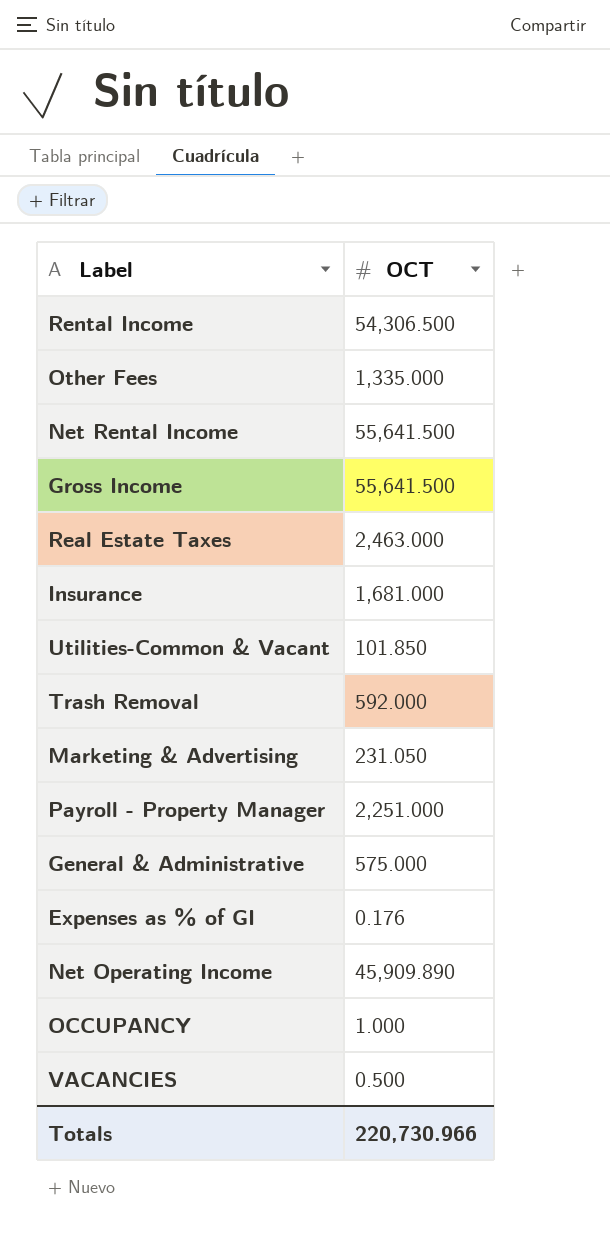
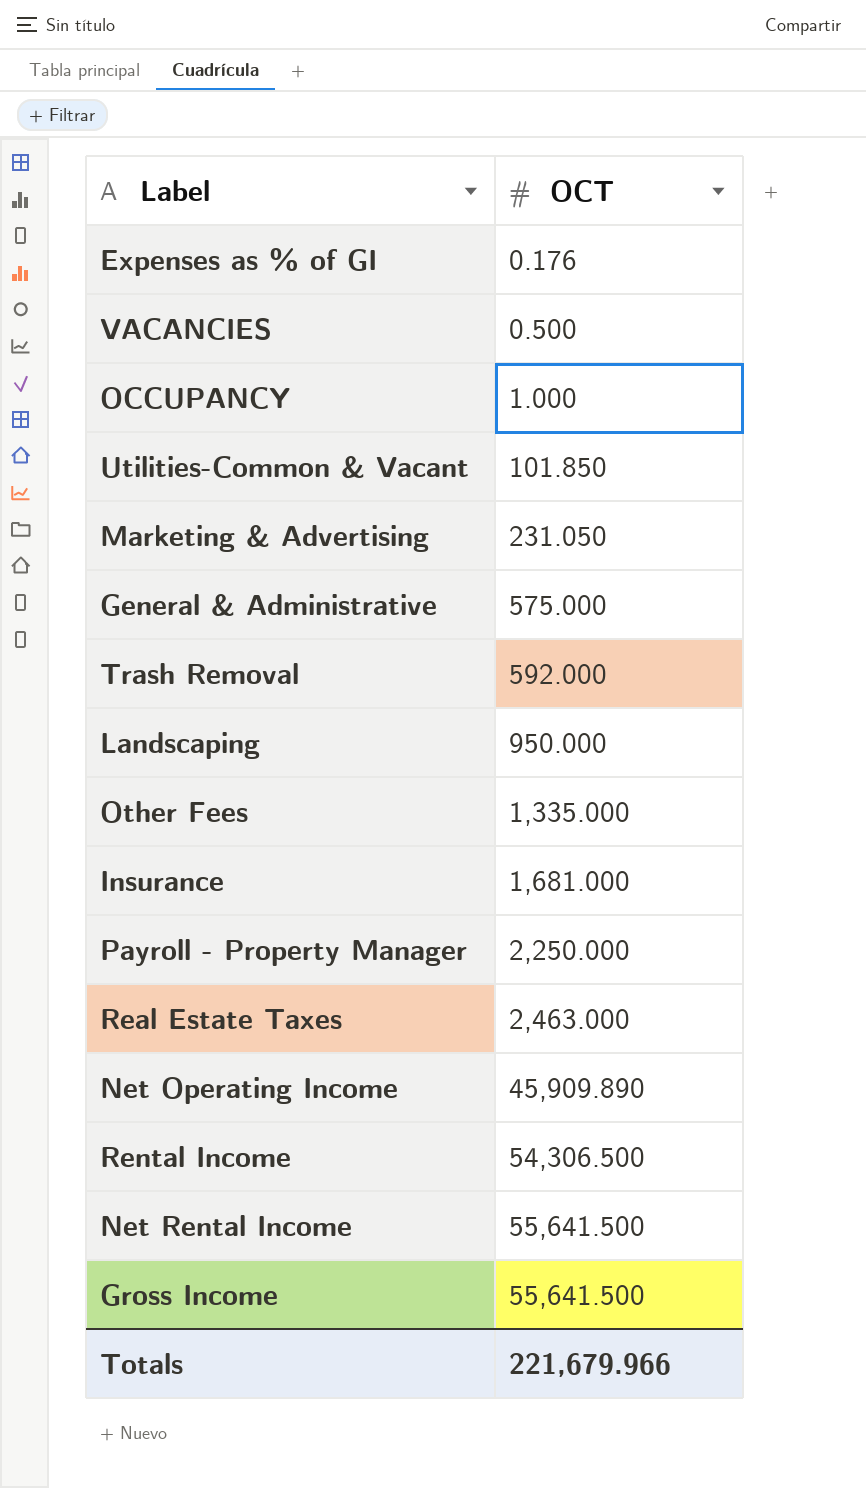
row order: none -> OCT ascending
row Landscaping: none -> 950.000
Payroll - Property Manager | OCT: 2,251.000 -> 2,250.000
Totals | OCT: 220,730.966 -> 221,679.966

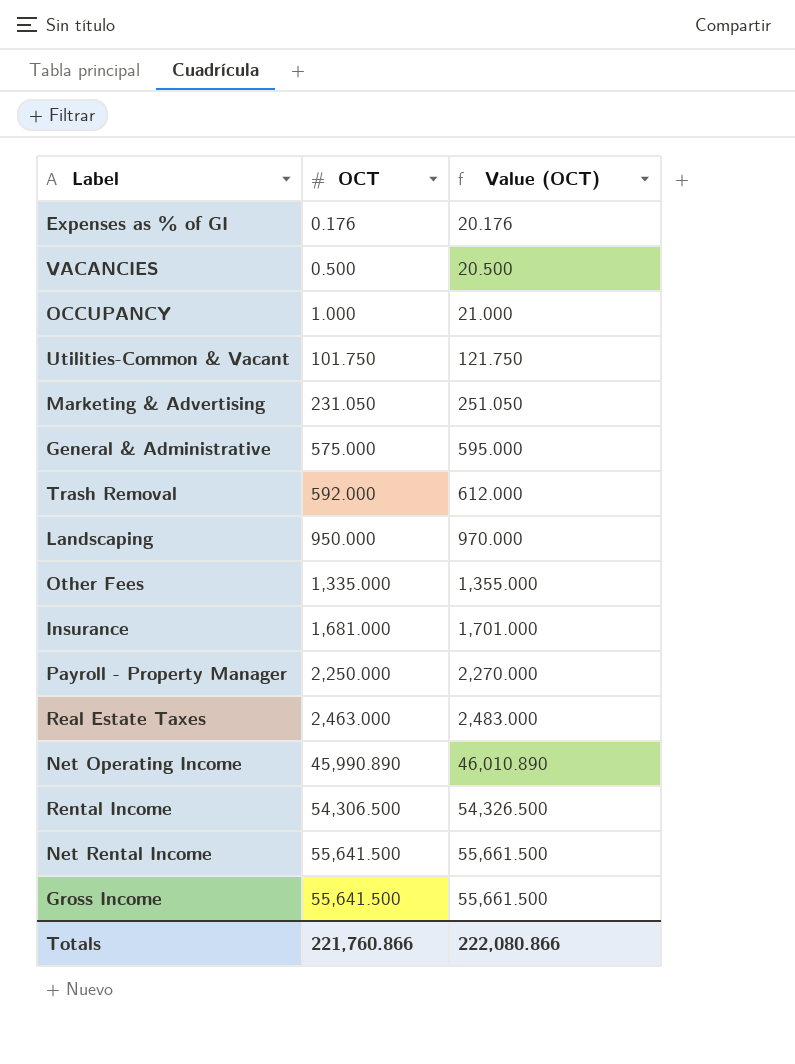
column Value (OCT) | formula: none -> [OCT] + 20
Utilities-Common & Vacant | OCT: 101.850 -> 101.750
Net Operating Income | OCT: 45,909.890 -> 45,990.890
Totals | OCT: 221,679.966 -> 221,760.866

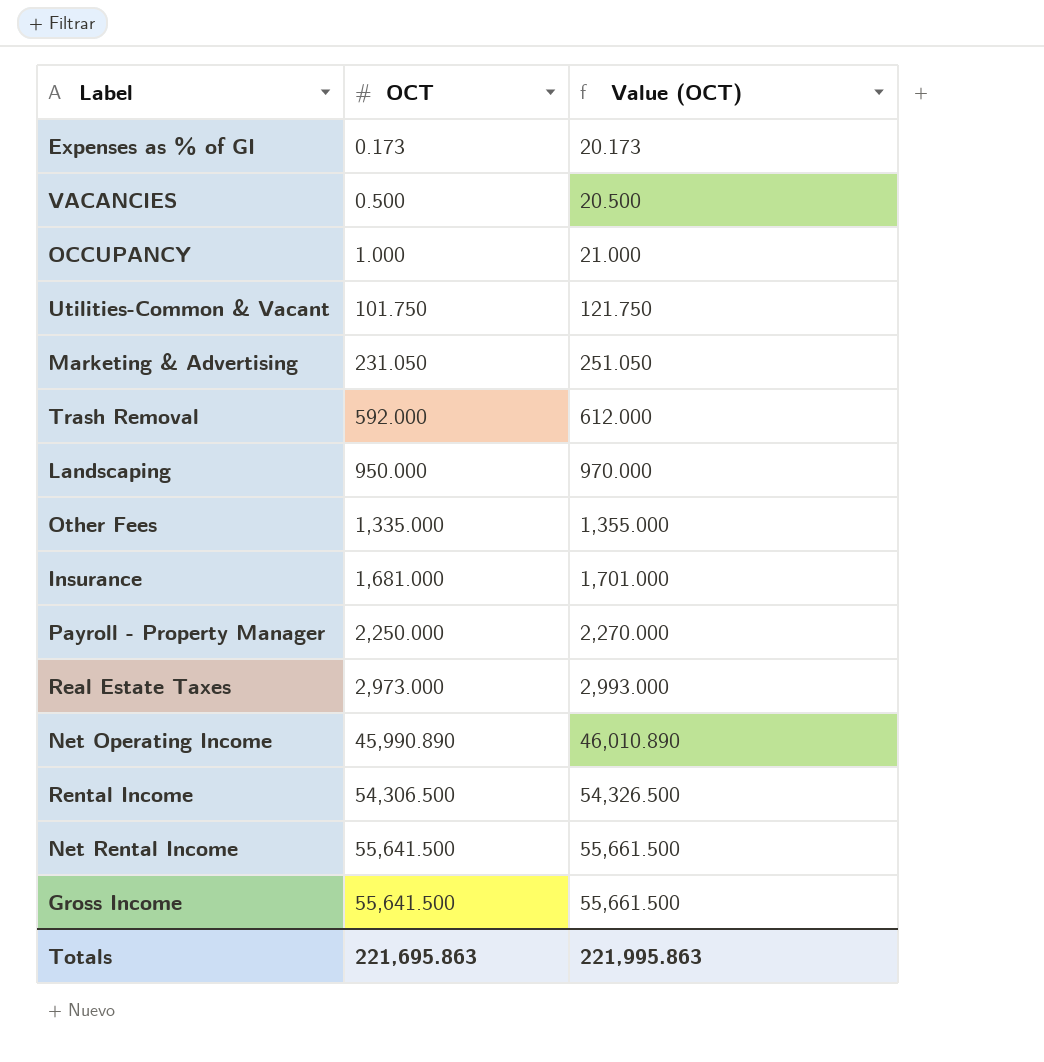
row General & Administrative: 575.000 | 595.000 -> none
Expenses as % of GI | OCT: 0.176 -> 0.173
Expenses as % of GI | Value (OCT): 20.176 -> 20.173
Real Estate Taxes | OCT: 2,463.000 -> 2,973.000
Real Estate Taxes | Value (OCT): 2,483.000 -> 2,993.000
Totals | OCT: 221,760.866 -> 221,695.863
Totals | Value (OCT): 222,080.866 -> 221,995.863

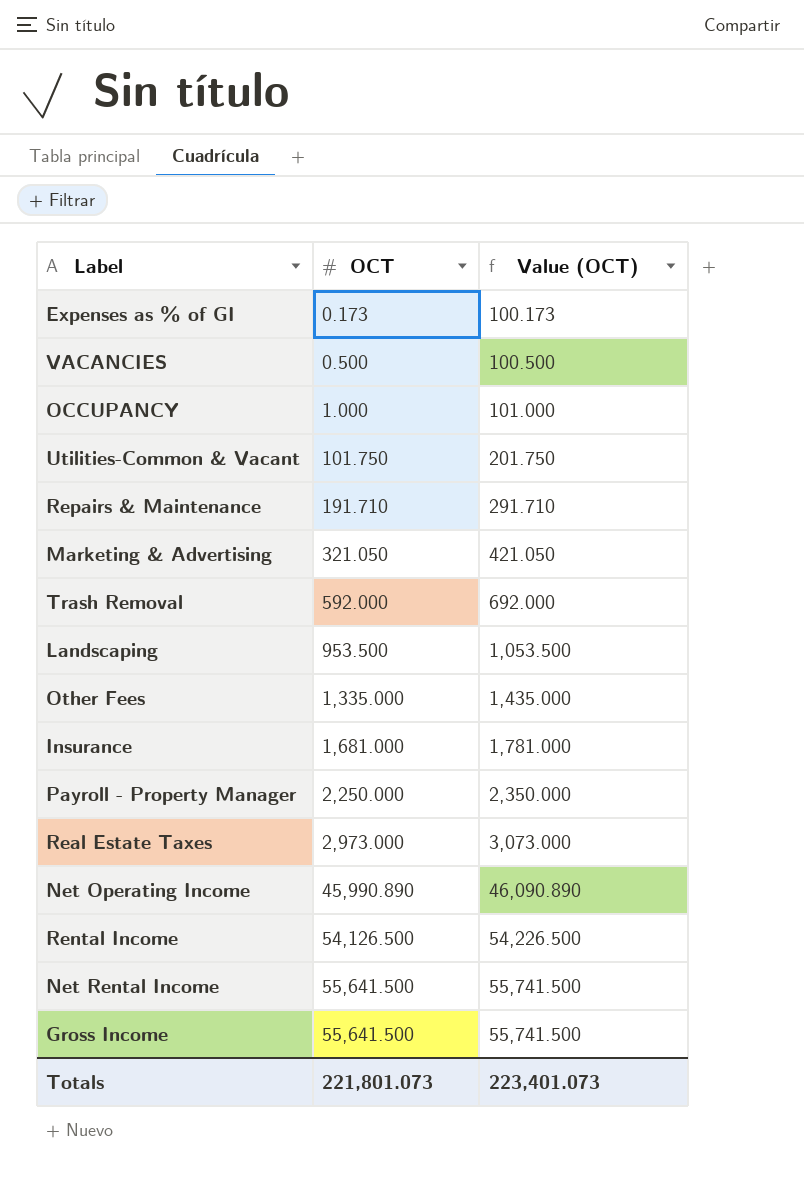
column Value (OCT) | formula: [OCT] + 20 -> [OCT] + 100
row Repairs & Maintenance: none -> 191.710 | 291.710
Marketing & Advertising | OCT: 231.050 -> 321.050
Landscaping | OCT: 950.000 -> 953.500
Rental Income | OCT: 54,306.500 -> 54,126.500
Totals | OCT: 221,695.863 -> 221,801.073
Totals | Value (OCT): 221,995.863 -> 223,401.073

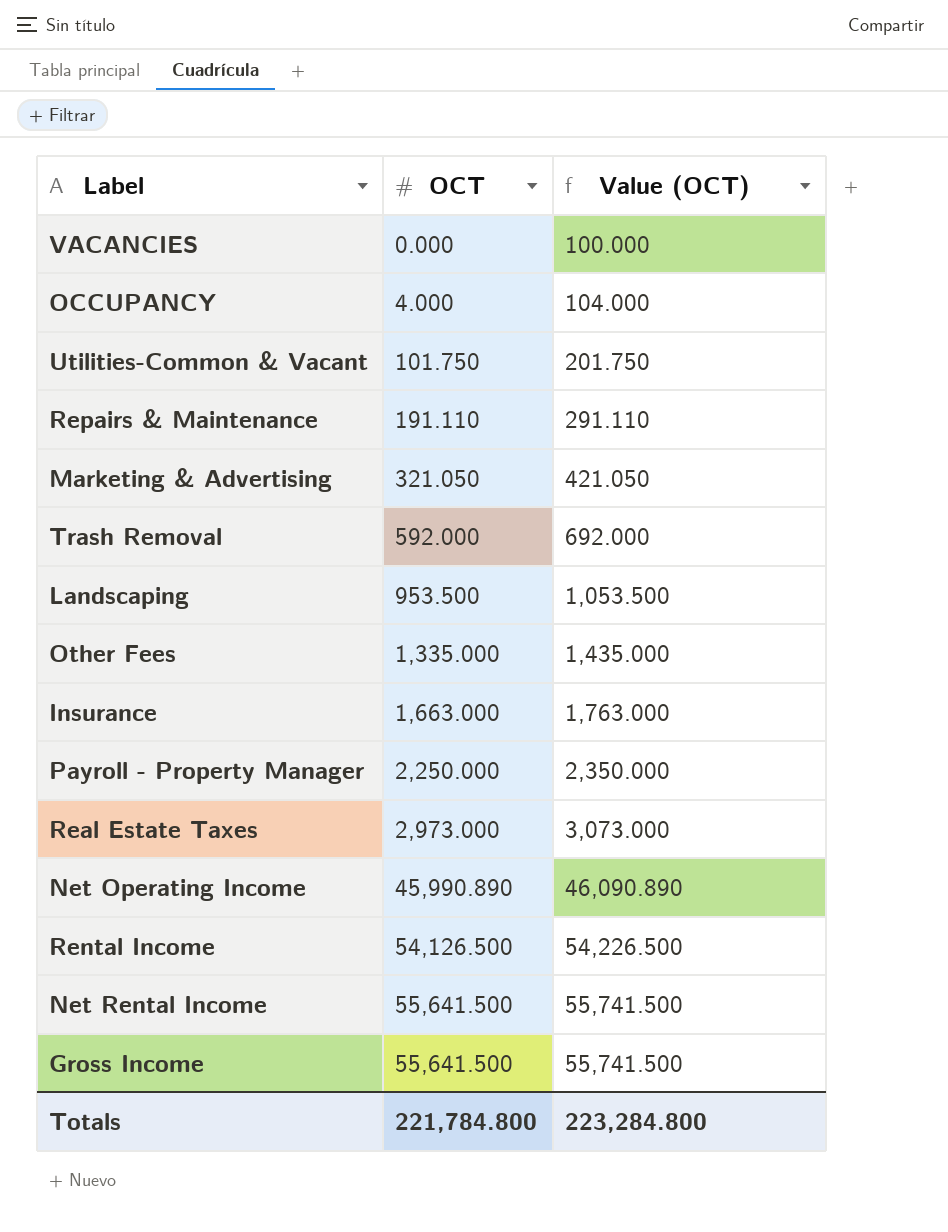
row Expenses as % of GI: 0.173 | 100.173 -> none
VACANCIES | OCT: 0.500 -> 0.000
VACANCIES | Value (OCT): 100.500 -> 100.000
OCCUPANCY | OCT: 1.000 -> 4.000
OCCUPANCY | Value (OCT): 101.000 -> 104.000
Repairs & Maintenance | OCT: 191.710 -> 191.110
Repairs & Maintenance | Value (OCT): 291.710 -> 291.110
Insurance | OCT: 1,681.000 -> 1,663.000
Insurance | Value (OCT): 1,781.000 -> 1,763.000
Totals | OCT: 221,801.073 -> 221,784.800
Totals | Value (OCT): 223,401.073 -> 223,284.800

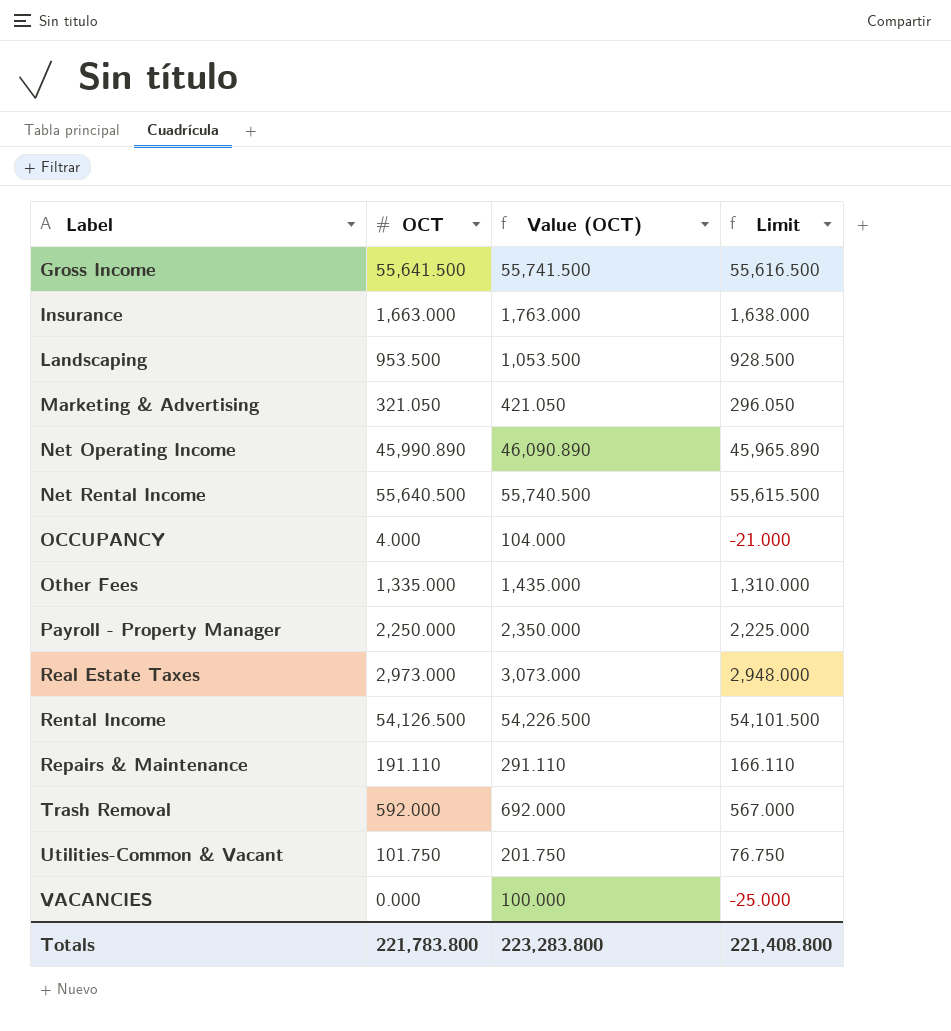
row order: OCT ascending -> Label ascending
column Limit | formula: none -> [OCT] - 25
Net Rental Income | OCT: 55,641.500 -> 55,640.500
Net Rental Income | Value (OCT): 55,741.500 -> 55,740.500
Totals | OCT: 221,784.800 -> 221,783.800
Totals | Value (OCT): 223,284.800 -> 223,283.800

